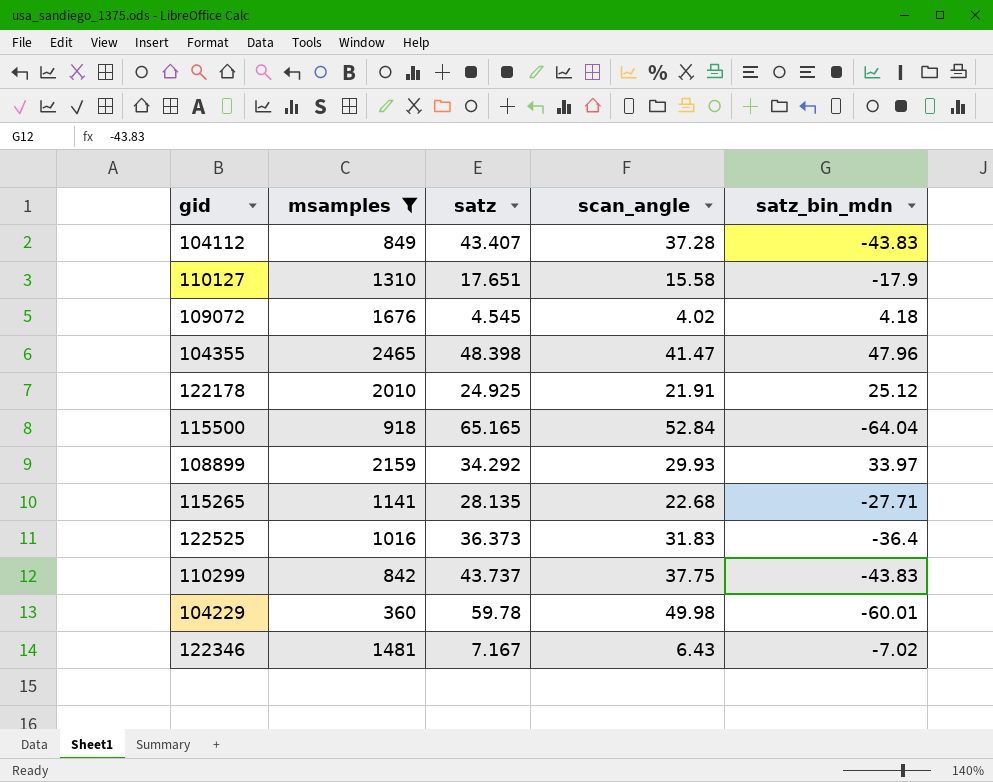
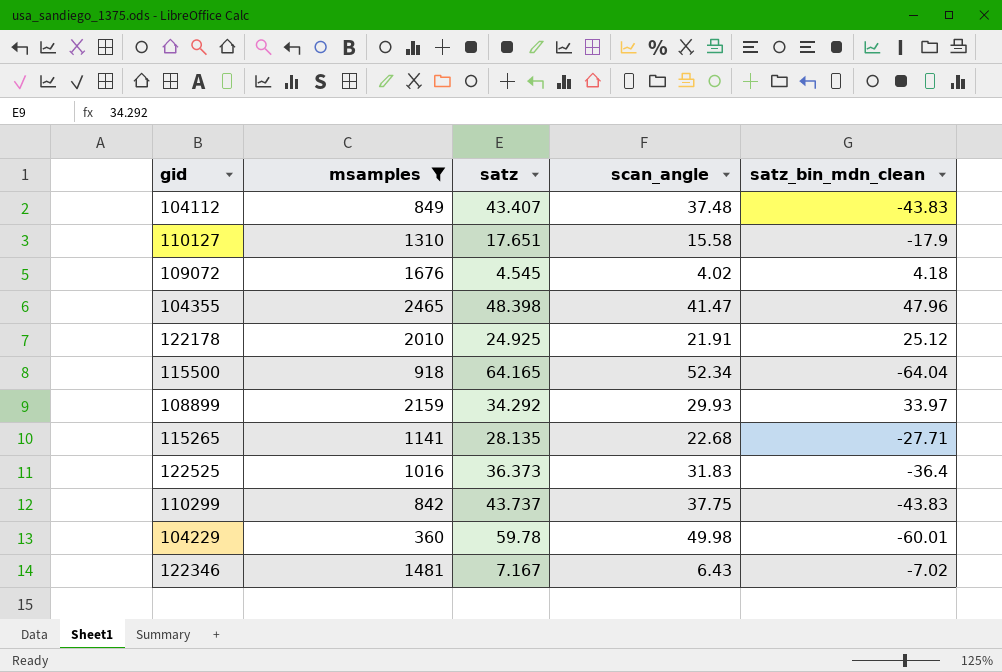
column name: satz_bin_mdn -> satz_bin_mdn_clean
104112 | scan_angle: 37.28 -> 37.48
115500 | satz: 65.165 -> 64.165
115500 | scan_angle: 52.84 -> 52.34

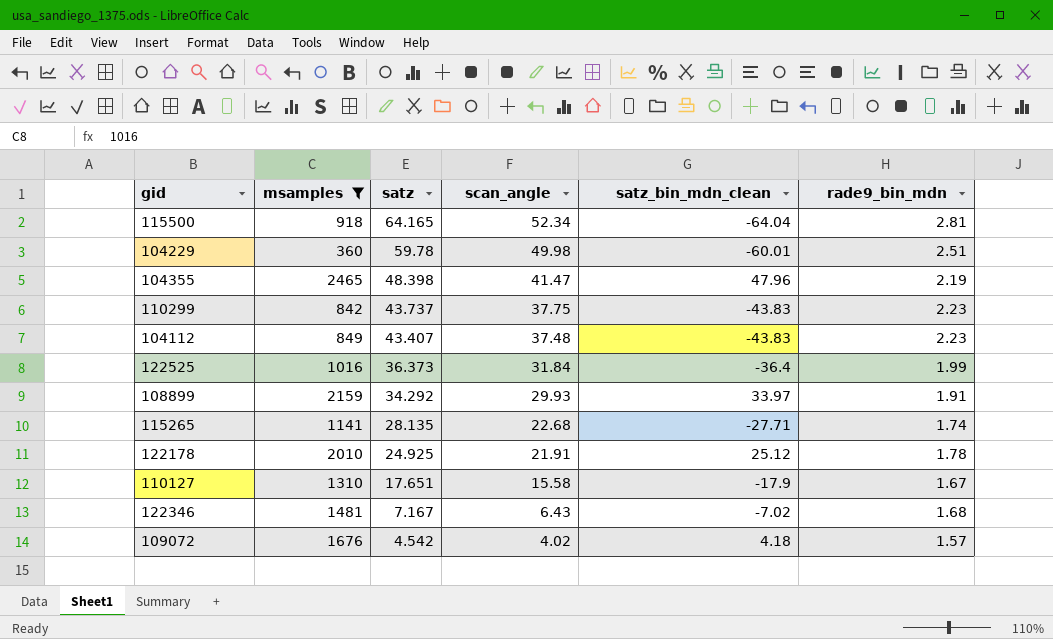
row order: none -> satz descending
column rade9_bin_mdn | position: none -> 6
122525 | scan_angle: 31.83 -> 31.84
109072 | satz: 4.545 -> 4.542

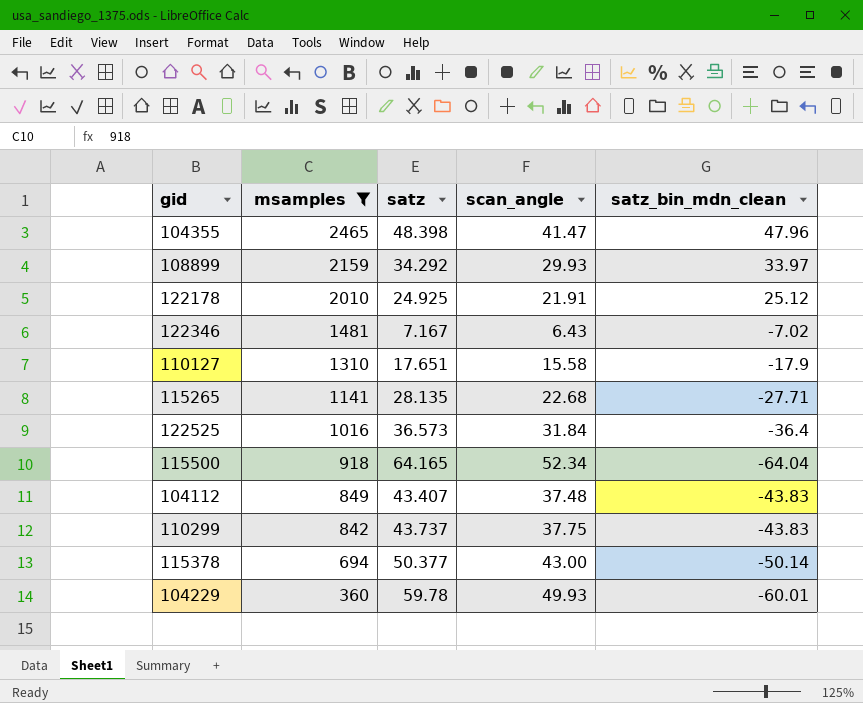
row order: satz descending -> msamples descending
column rade9_bin_mdn | position: 6 -> none
row 109072: 1676 | 4.542 | 4.02 | 4.18 | 1.57 -> none
122525 | satz: 36.373 -> 36.573
row 115378: none -> 694 | 50.377 | 43.00 | -50.14
104229 | scan_angle: 49.98 -> 49.93

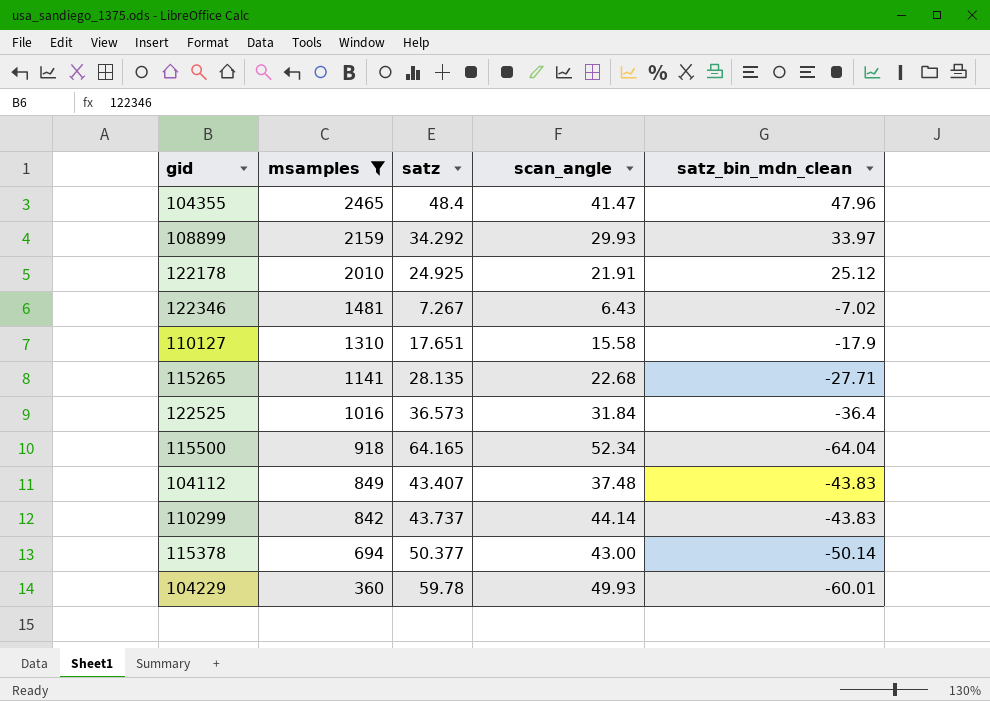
104355 | satz: 48.398 -> 48.4
122346 | satz: 7.167 -> 7.267
110299 | scan_angle: 37.75 -> 44.14

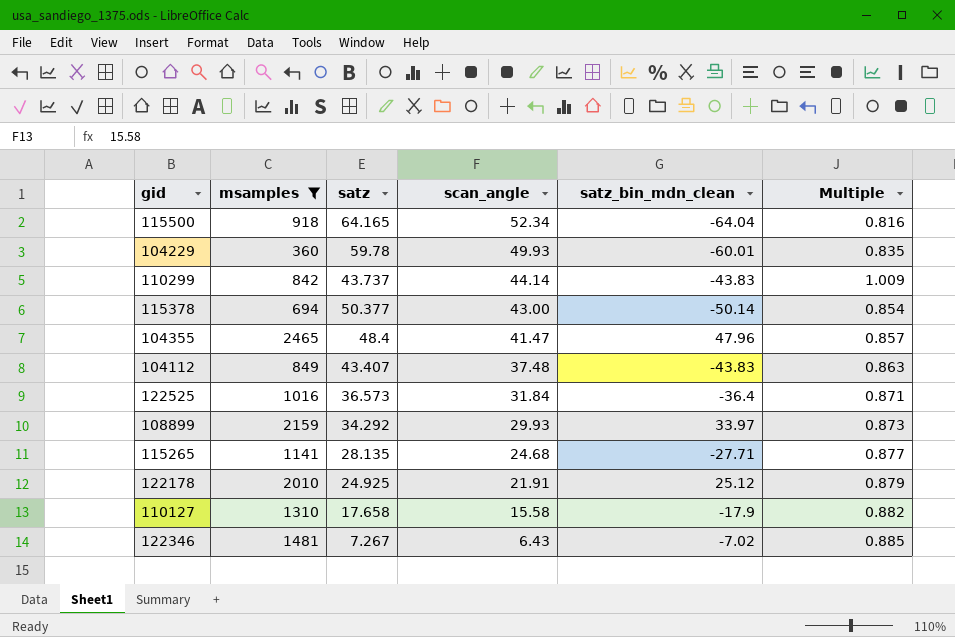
row order: msamples descending -> scan_angle descending
column Multiple | formula: none -> [scan_angle] / [satz]
115265 | scan_angle: 22.68 -> 24.68
110127 | satz: 17.651 -> 17.658

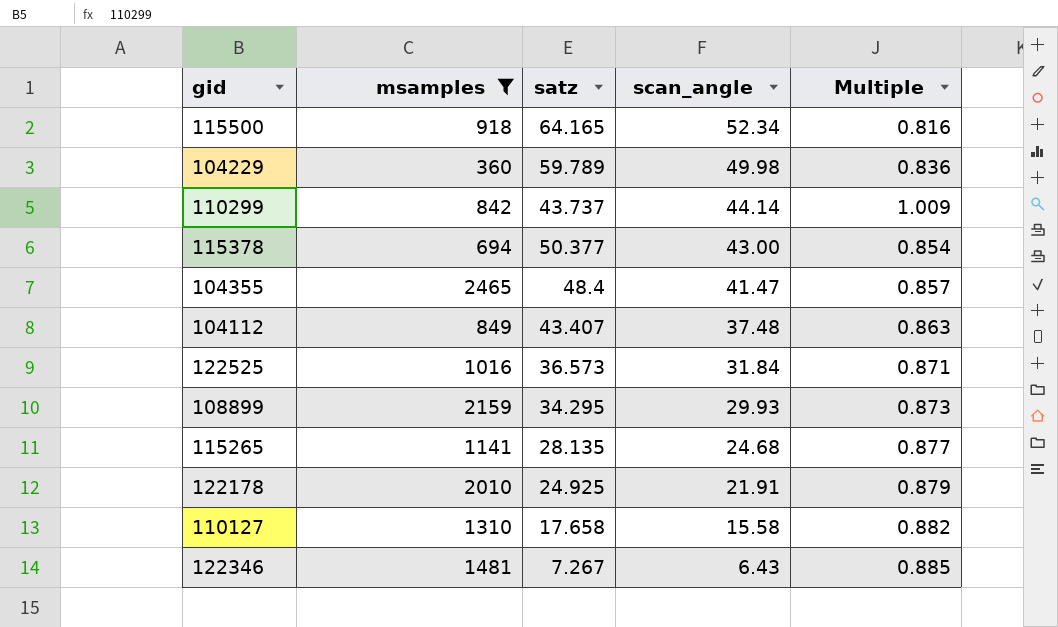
column satz_bin_mdn_clean | position: 5 -> none
104229 | satz: 59.78 -> 59.789
104229 | scan_angle: 49.93 -> 49.98
104229 | Multiple: 0.835 -> 0.836
108899 | satz: 34.292 -> 34.295

